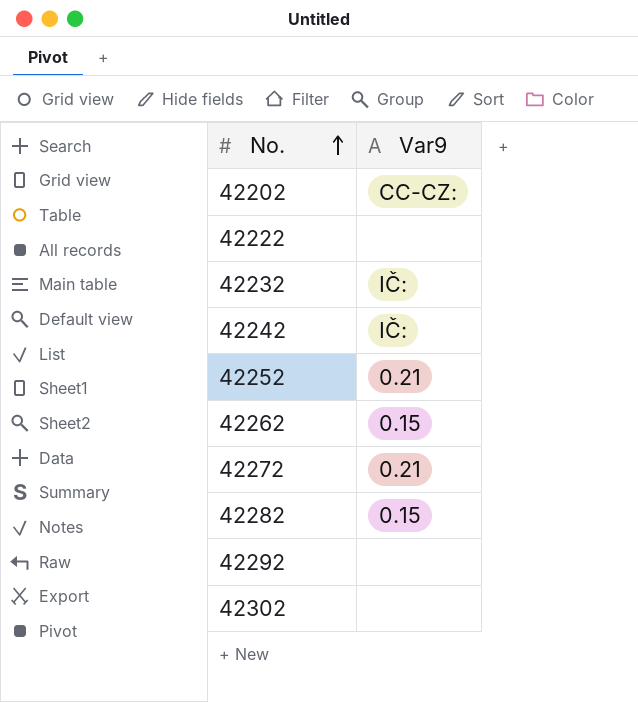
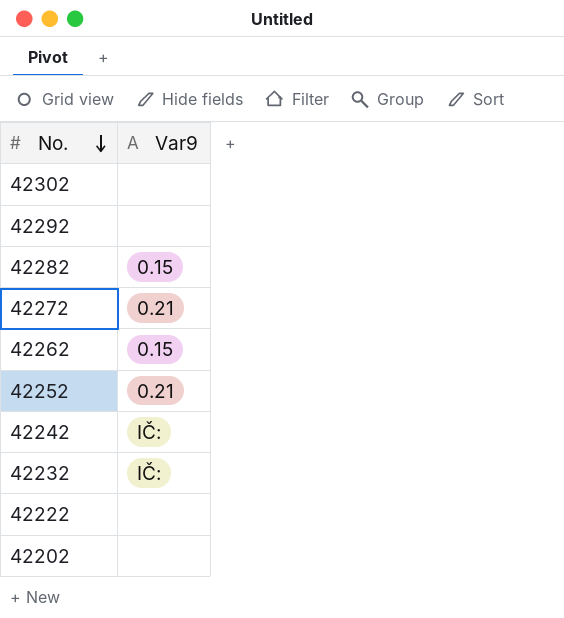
row order: No. ascending -> No. descending
42202 | Var9: CC-CZ: -> none

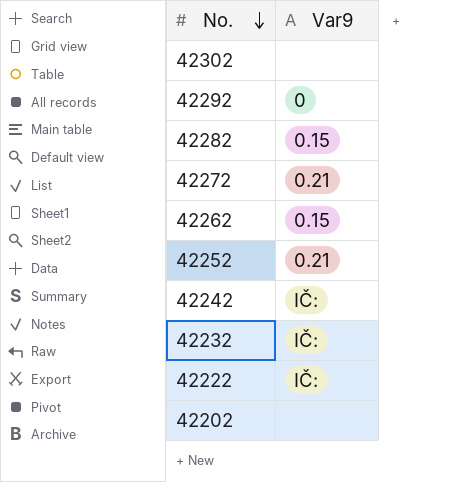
42292 | Var9: none -> 0
42222 | Var9: none -> IČ:

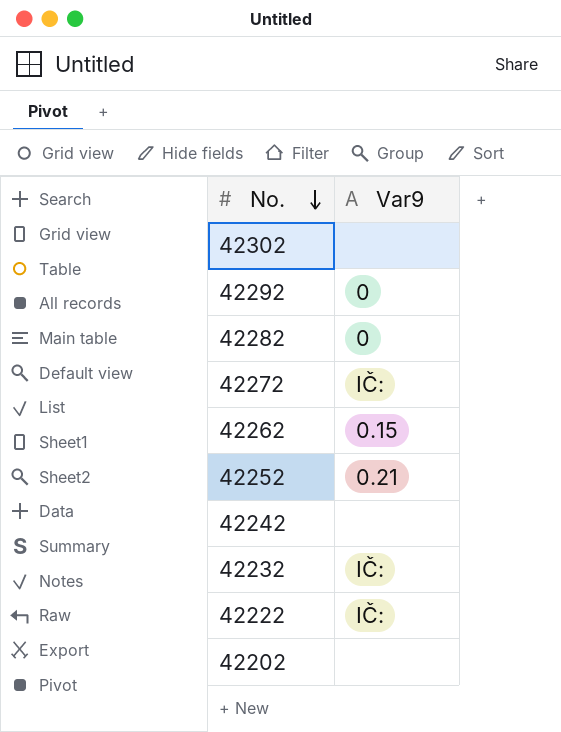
42282 | Var9: 0.15 -> 0
42272 | Var9: 0.21 -> IČ:
42242 | Var9: IČ: -> none

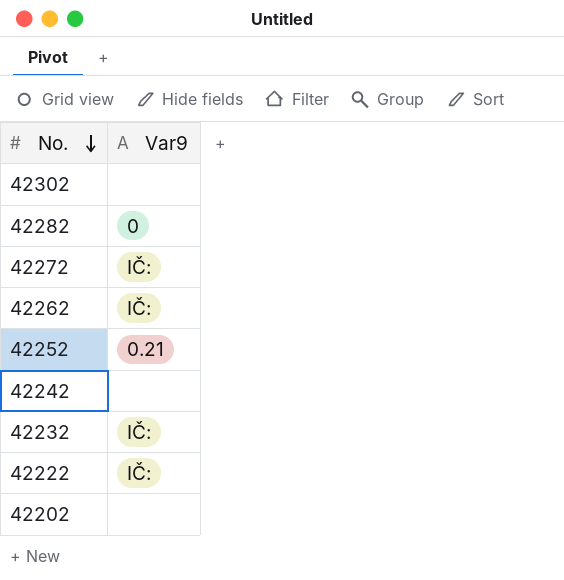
row 42292: 0 -> none
42262 | Var9: 0.15 -> IČ:

